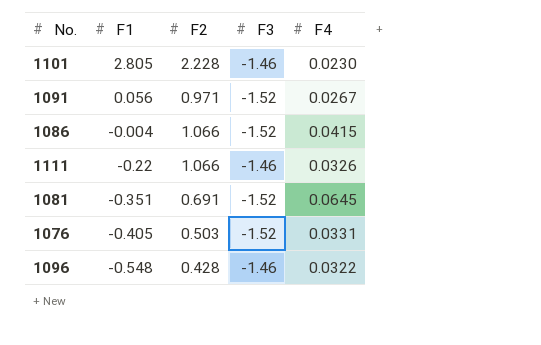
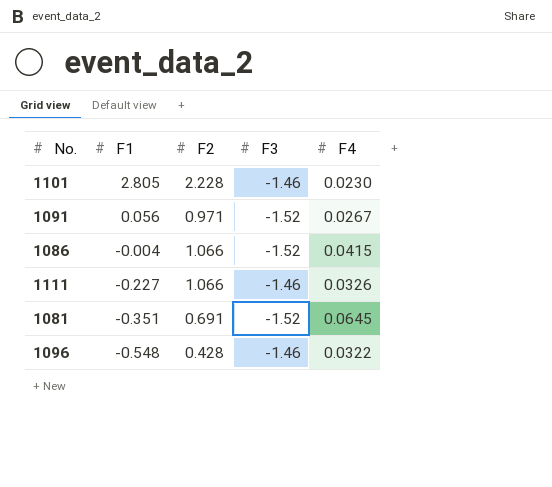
row 1076: -0.405 | 0.503 | -1.52 | 0.0331 -> none
1111 | F1: -0.22 -> -0.227

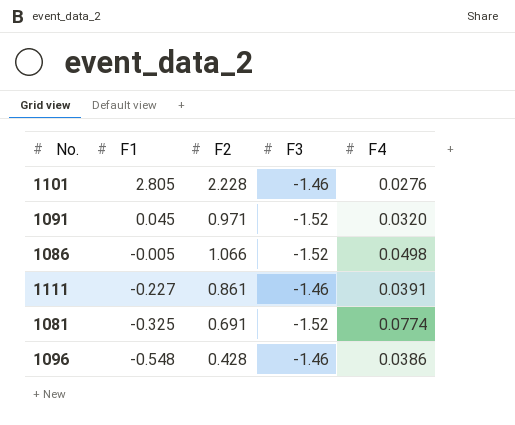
1101 | F4: 0.0230 -> 0.0276
1091 | F1: 0.056 -> 0.045
1091 | F4: 0.0267 -> 0.0320
1086 | F1: -0.004 -> -0.005
1086 | F4: 0.0415 -> 0.0498
1111 | F2: 1.066 -> 0.861
1111 | F4: 0.0326 -> 0.0391
1081 | F1: -0.351 -> -0.325
1081 | F4: 0.0645 -> 0.0774
1096 | F4: 0.0322 -> 0.0386

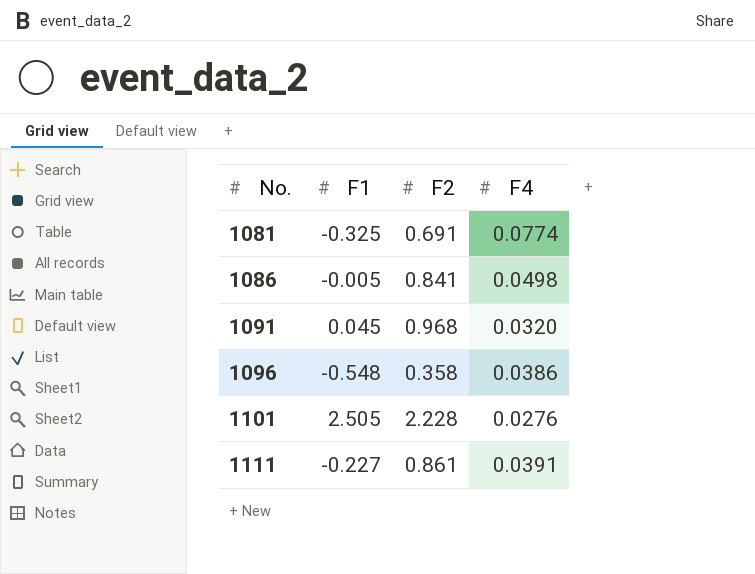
row order: F1 descending -> No. ascending
column F3 | position: 4 -> none
1086 | F2: 1.066 -> 0.841
1091 | F2: 0.971 -> 0.968
1096 | F2: 0.428 -> 0.358
1101 | F1: 2.805 -> 2.505

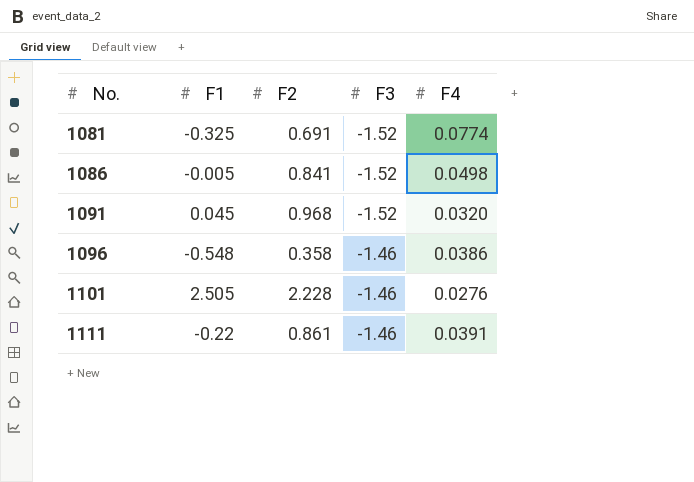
column F3 | position: none -> 4
1111 | F1: -0.227 -> -0.22

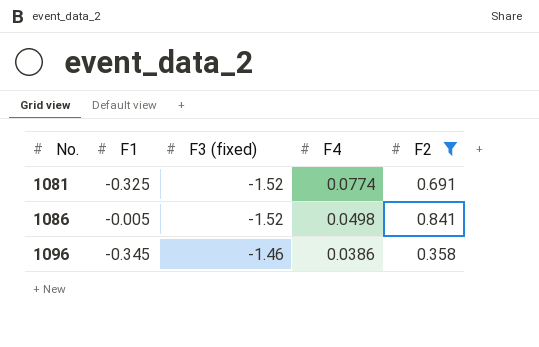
filter: none -> F2 <= 0.841
column name: F3 -> F3 (fixed)
column F2 | position: 3 -> 5
1096 | F1: -0.548 -> -0.345

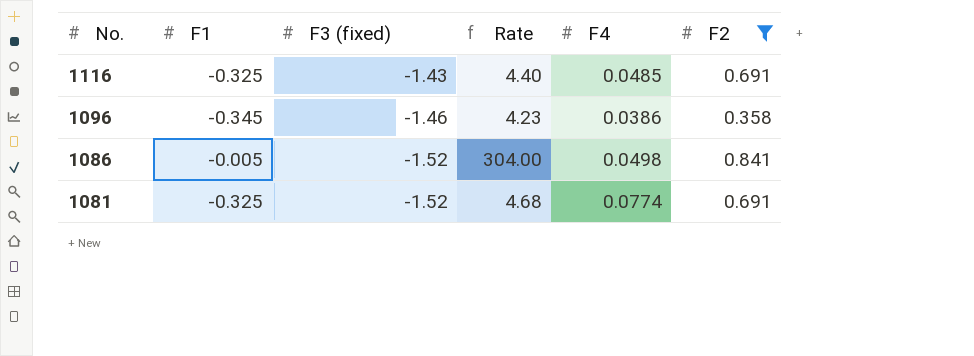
row order: No. ascending -> No. descending
column Rate | formula: none -> [F3 (fixed)] / [F1]
row 1116: none -> -0.325 | -1.43 | 4.40 | 0.0485 | 0.691

